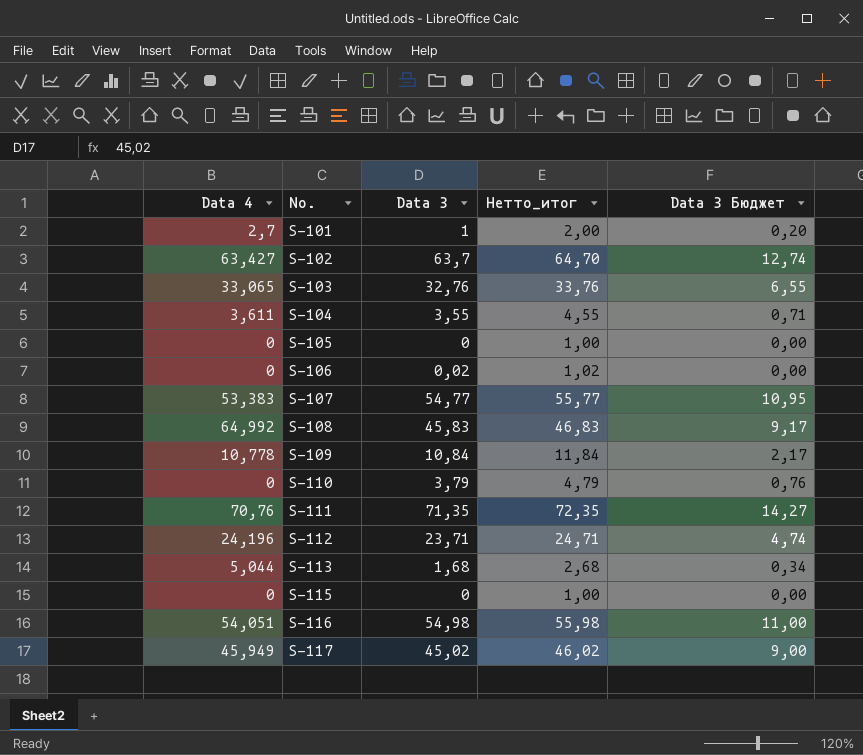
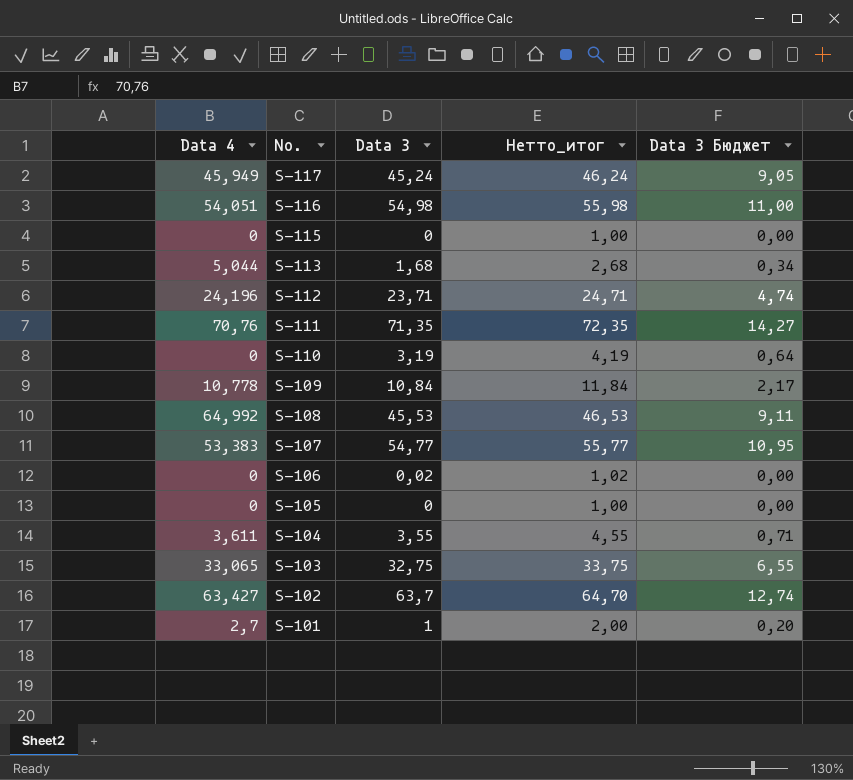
row order: No. ascending -> No. descending
S-117 | Data 3: 45,02 -> 45,24
S-117 | Нетто_итог: 46,02 -> 46,24
S-117 | Data 3 Бюджет: 9,00 -> 9,05
S-110 | Data 3: 3,79 -> 3,19
S-110 | Нетто_итог: 4,79 -> 4,19
S-110 | Data 3 Бюджет: 0,76 -> 0,64
S-108 | Data 3: 45,83 -> 45,53
S-108 | Нетто_итог: 46,83 -> 46,53
S-108 | Data 3 Бюджет: 9,17 -> 9,11
S-103 | Data 3: 32,76 -> 32,75
S-103 | Нетто_итог: 33,76 -> 33,75

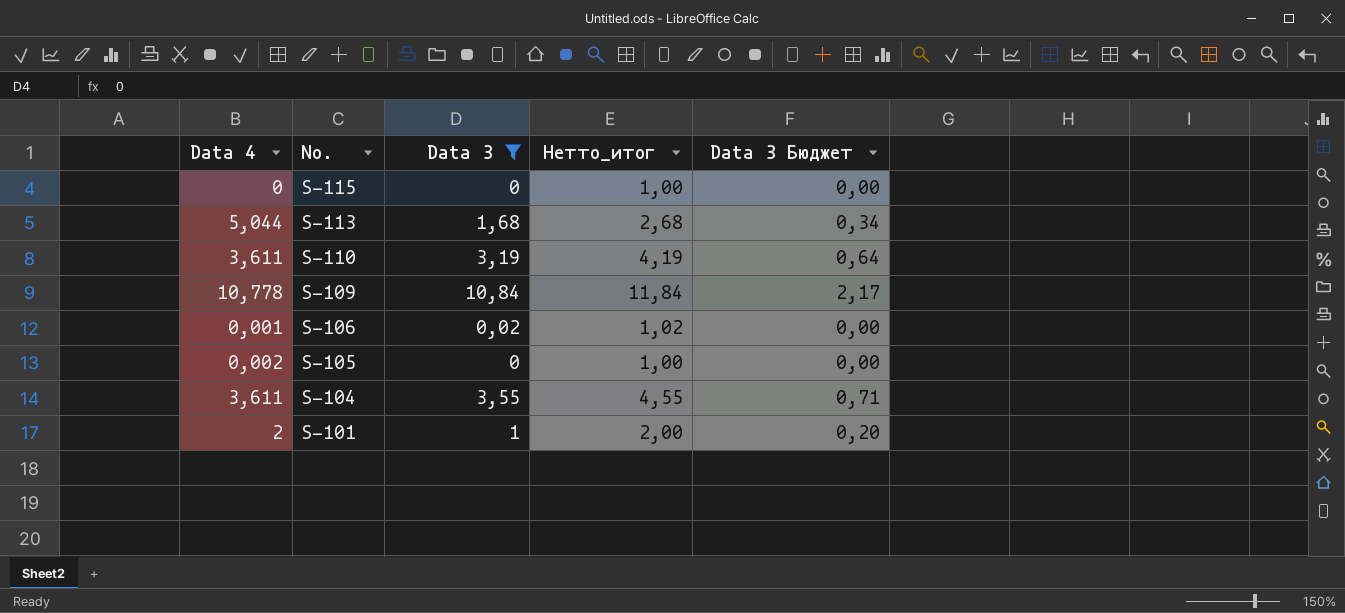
filter: none -> Data 3 <= 10,84
S-110 | Data 4: 0 -> 3,611
S-106 | Data 4: 0 -> 0,001
S-105 | Data 4: 0 -> 0,002
S-101 | Data 4: 2,7 -> 2

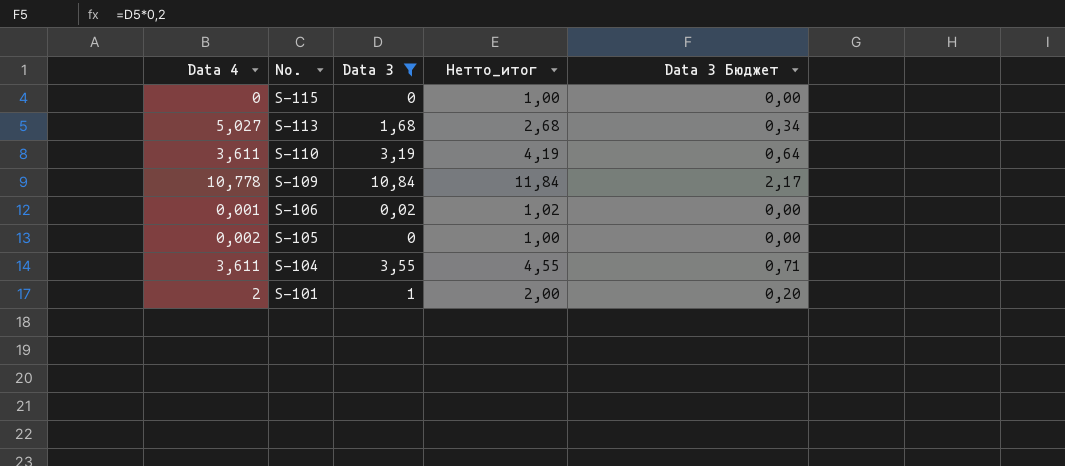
S-113 | Data 4: 5,044 -> 5,027

